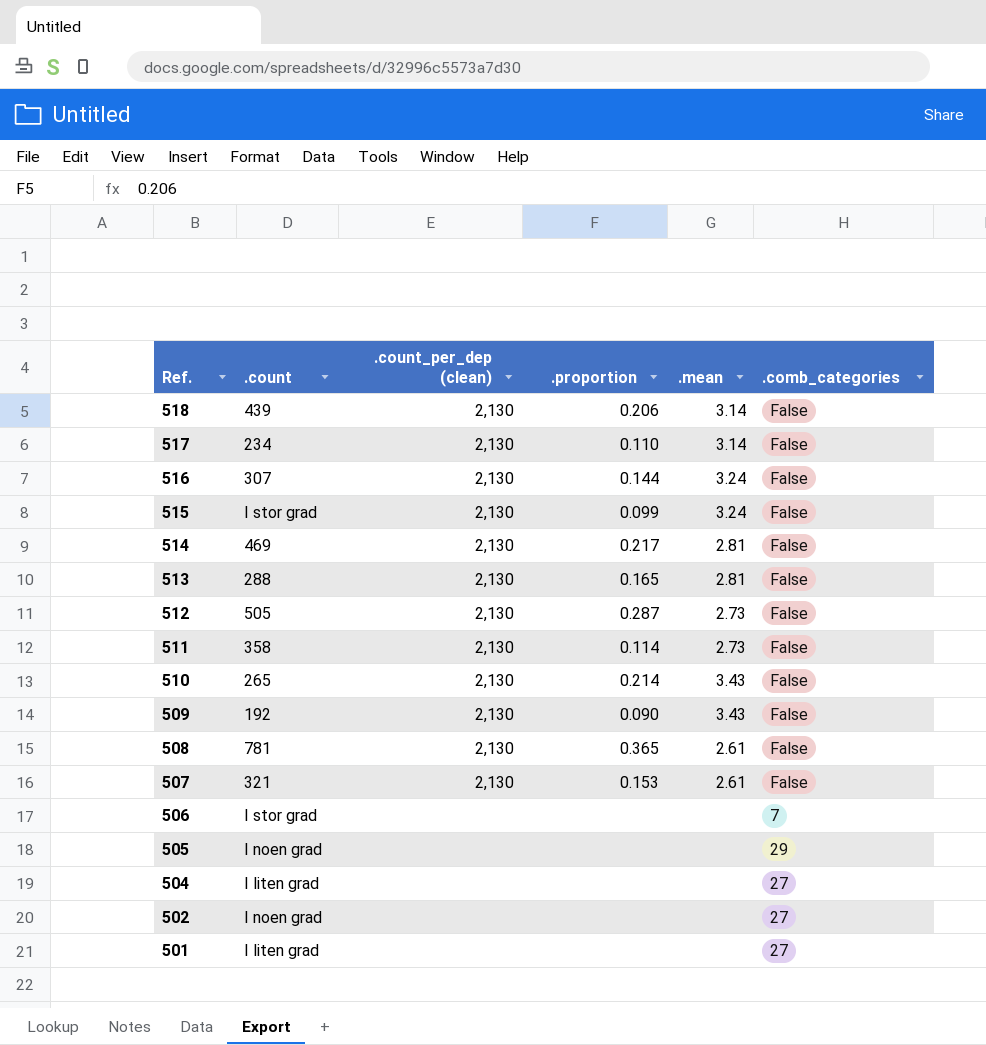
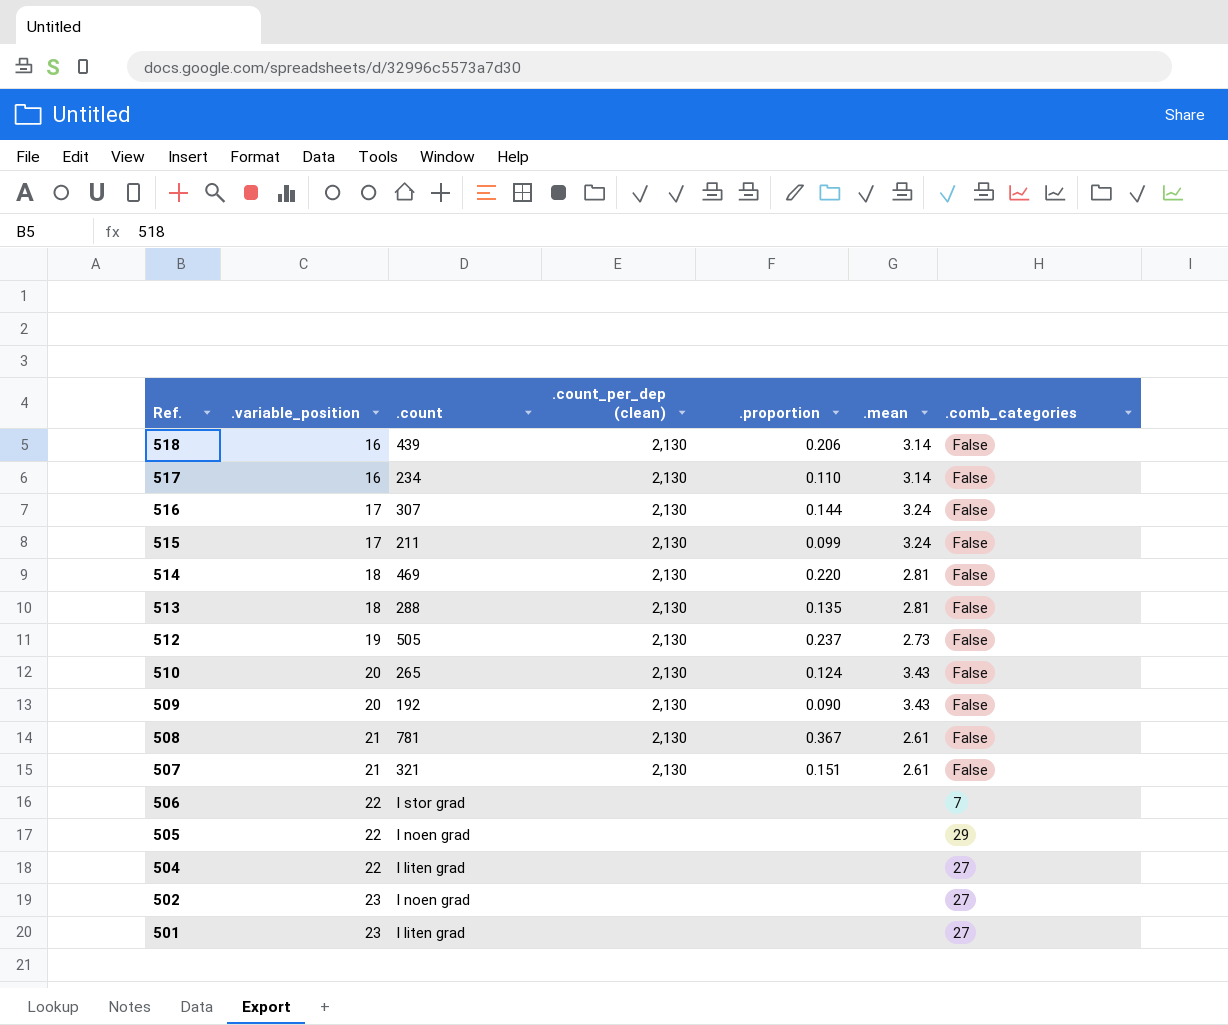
column .variable_position | position: none -> 2
row 511: 358 | 2,130 | 0.114 | 2.73 | False -> none
515 | .count: I stor grad -> 211
514 | .proportion: 0.217 -> 0.220
513 | .proportion: 0.165 -> 0.135
512 | .proportion: 0.287 -> 0.237
510 | .proportion: 0.214 -> 0.124
508 | .proportion: 0.365 -> 0.367
507 | .proportion: 0.153 -> 0.151

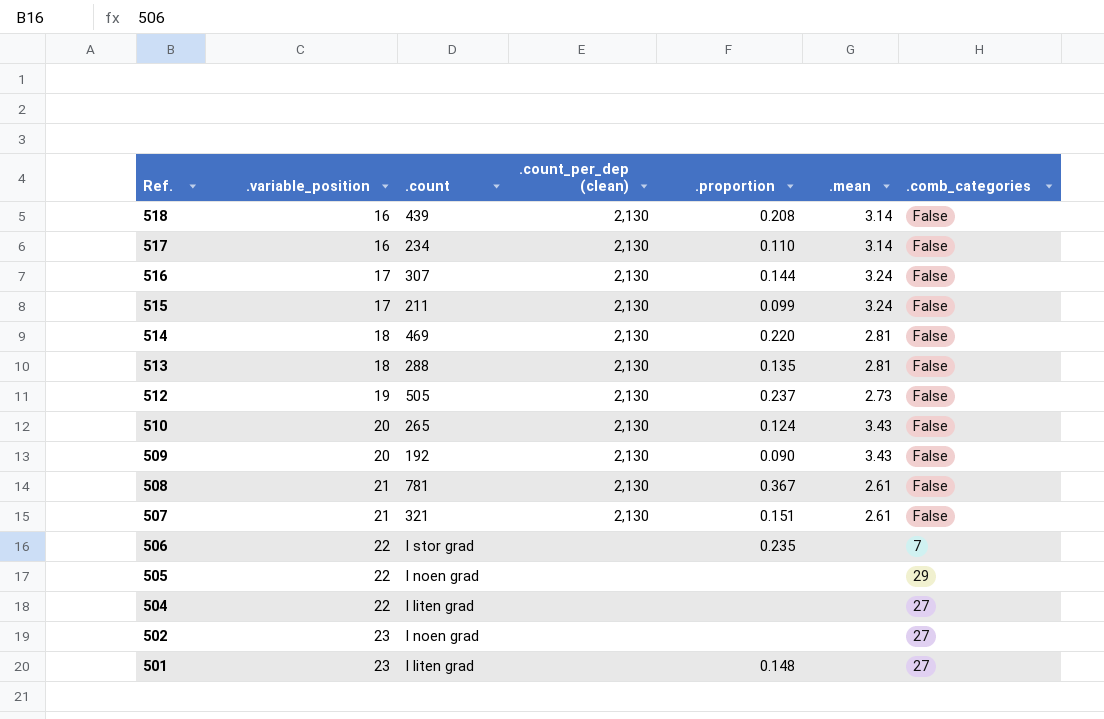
518 | .proportion: 0.206 -> 0.208
506 | .proportion: none -> 0.235
501 | .proportion: none -> 0.148

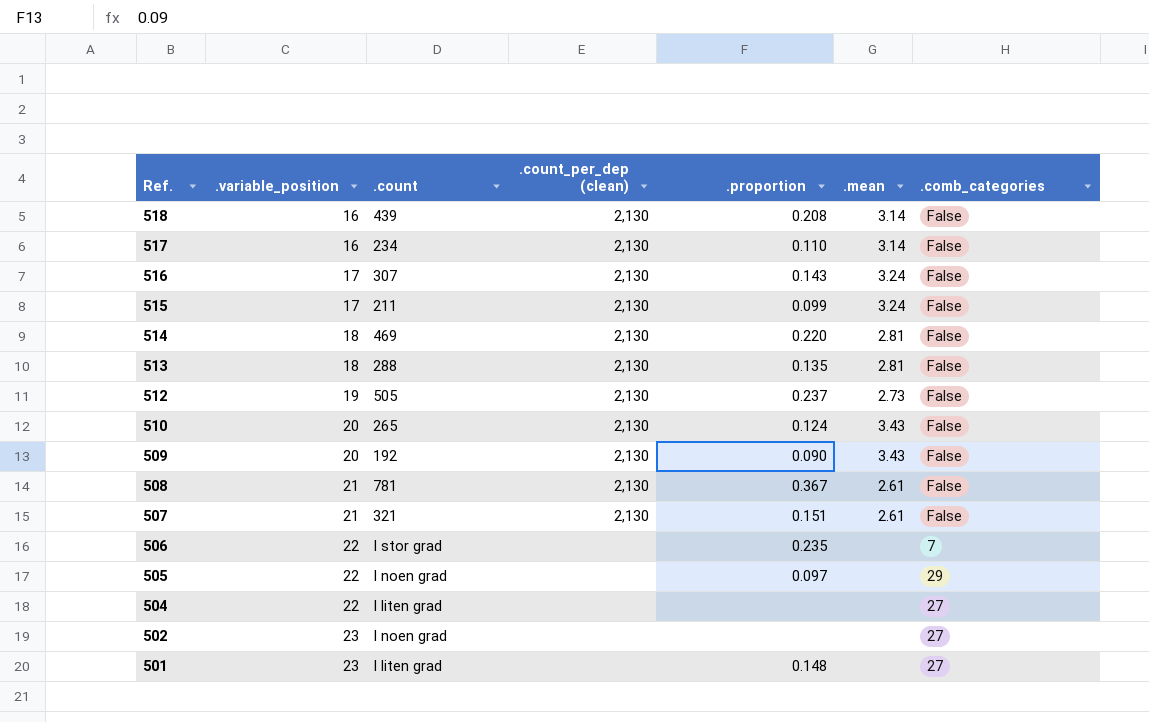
516 | .proportion: 0.144 -> 0.143
505 | .proportion: none -> 0.097

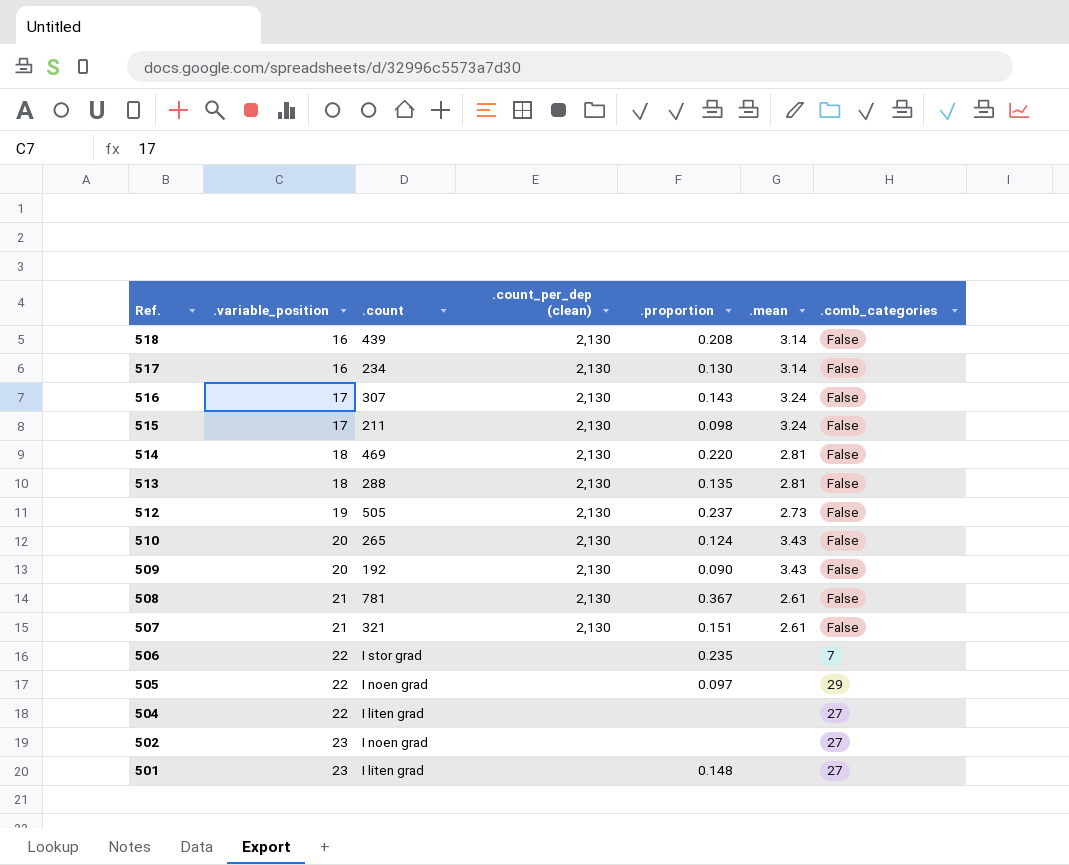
517 | .proportion: 0.110 -> 0.130
515 | .proportion: 0.099 -> 0.098

